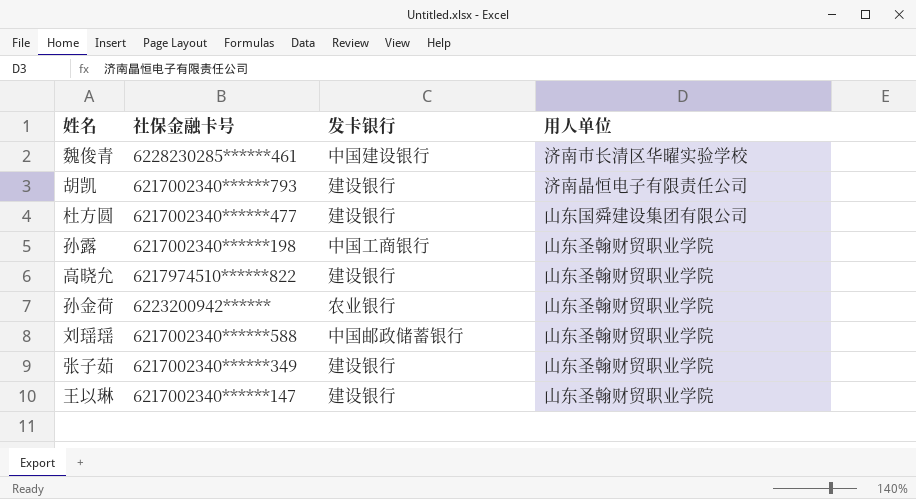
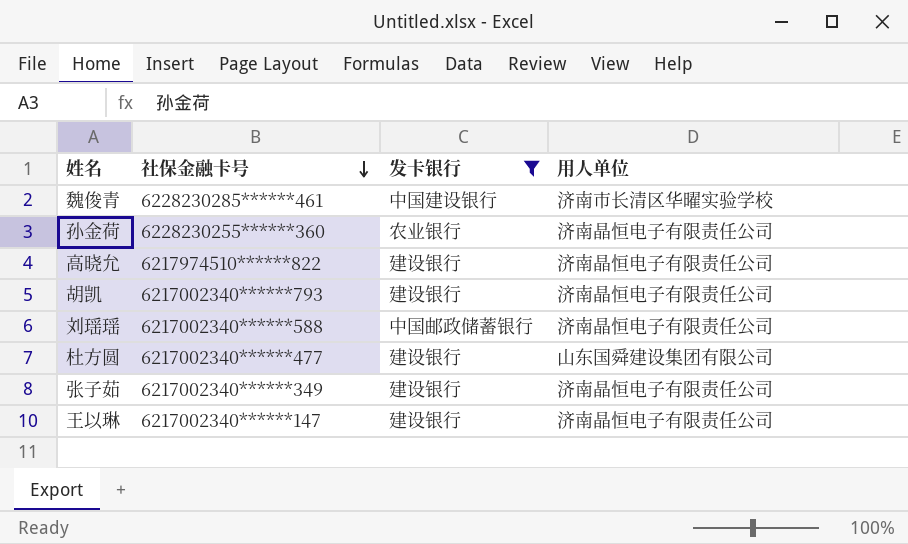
filter: none -> 发卡银行 != 中国工商银行
row order: none -> 社保金融卡号 descending
孙金荷 | 社保金融卡号: 6223200942****** -> 6228230255******360
孙金荷 | 用人单位: 山东圣翰财贸职业学院 -> 济南晶恒电子有限责任公司
高晓允 | 用人单位: 山东圣翰财贸职业学院 -> 济南晶恒电子有限责任公司
刘瑶瑶 | 用人单位: 山东圣翰财贸职业学院 -> 济南晶恒电子有限责任公司
张子茹 | 用人单位: 山东圣翰财贸职业学院 -> 济南晶恒电子有限责任公司
王以琳 | 用人单位: 山东圣翰财贸职业学院 -> 济南晶恒电子有限责任公司

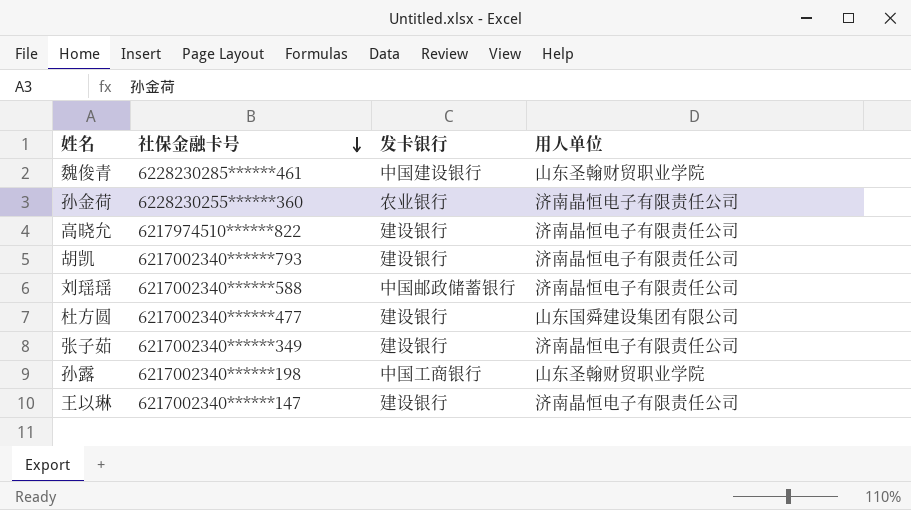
filter: 发卡银行 != 中国工商银行 -> none
魏俊青 | 用人单位: 济南市长清区华曜实验学校 -> 山东圣翰财贸职业学院

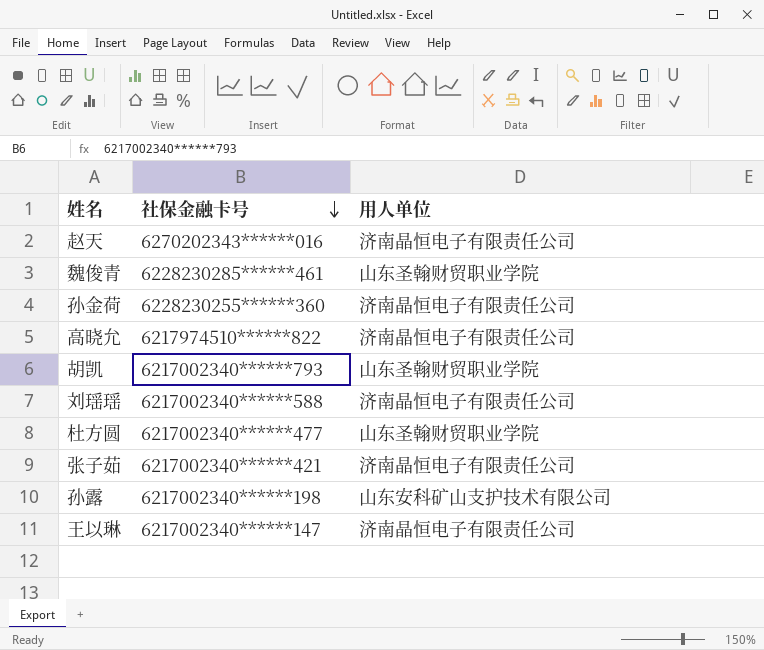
column 发卡银行 | position: 3 -> none
row 赵天: none -> 6270202343******016 | 济南晶恒电子有限责任公司
胡凯 | 用人单位: 济南晶恒电子有限责任公司 -> 山东圣翰财贸职业学院
杜方圆 | 用人单位: 山东国舜建设集团有限公司 -> 山东圣翰财贸职业学院
张子茹 | 社保金融卡号: 6217002340******349 -> 6217002340******421
孙露 | 用人单位: 山东圣翰财贸职业学院 -> 山东安科矿山支护技术有限公司

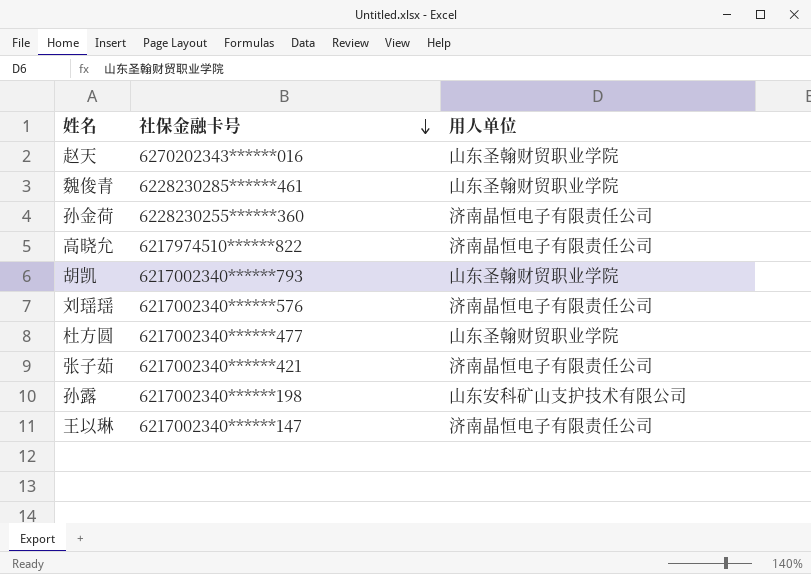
赵天 | 用人单位: 济南晶恒电子有限责任公司 -> 山东圣翰财贸职业学院
刘瑶瑶 | 社保金融卡号: 6217002340******588 -> 6217002340******576

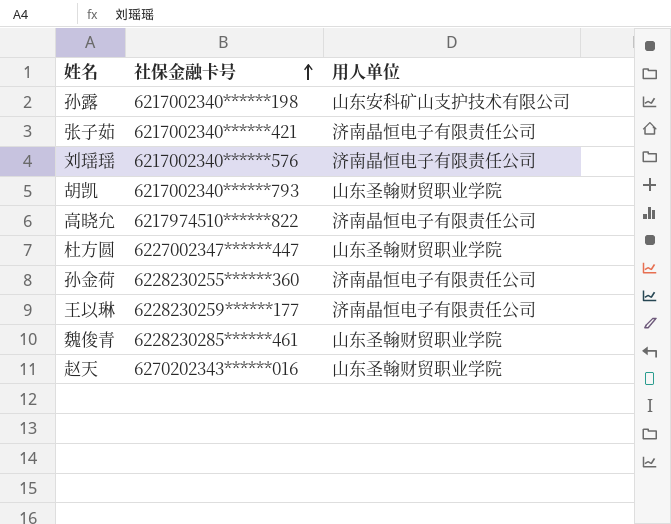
row order: 社保金融卡号 descending -> 社保金融卡号 ascending
杜方圆 | 社保金融卡号: 6217002340******477 -> 6227002347******447
王以琳 | 社保金融卡号: 6217002340******147 -> 6228230259******177

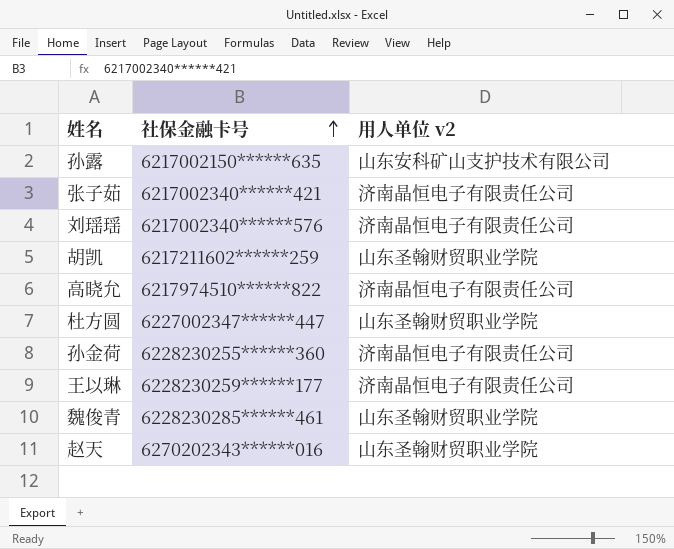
column name: 用人单位 -> 用人单位 v2
孙露 | 社保金融卡号: 6217002340******198 -> 6217002150******635
胡凯 | 社保金融卡号: 6217002340******793 -> 6217211602******259

